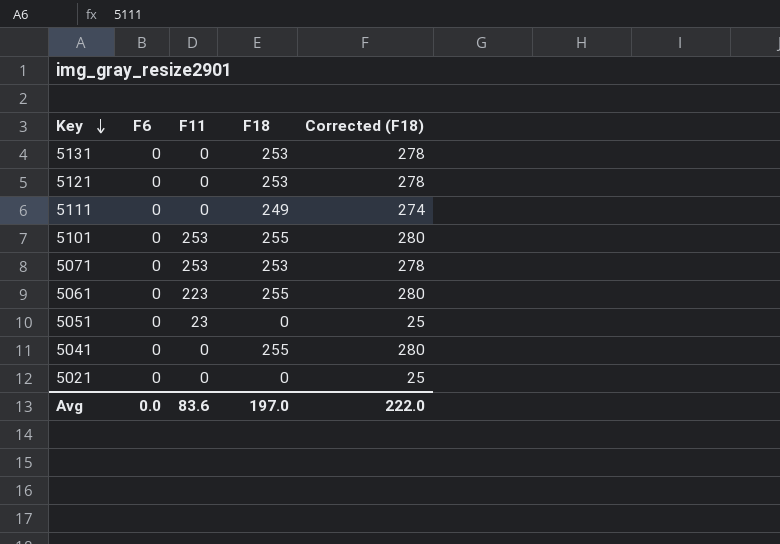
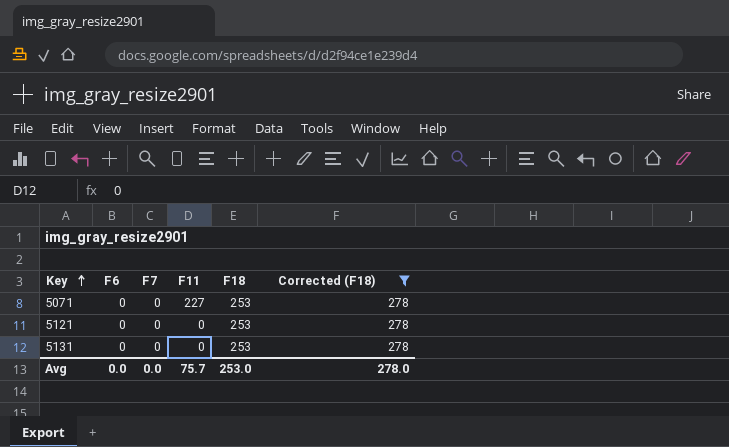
filter: none -> Corrected (F18) = 278
row order: Key descending -> Key ascending
column F7 | position: none -> 3
5071 | F11: 253 -> 227
Avg | F11: 83.6 -> 75.7
Avg | F18: 197.0 -> 253.0
Avg | Corrected (F18): 222.0 -> 278.0

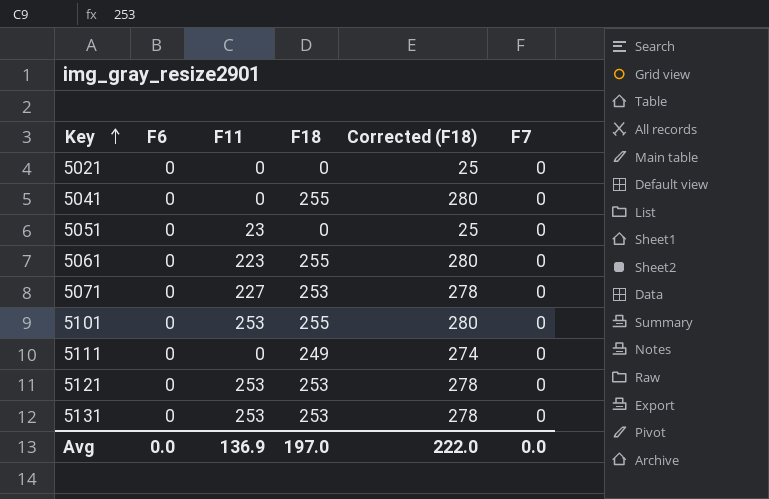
filter: Corrected (F18) = 278 -> none
column F7 | position: 3 -> 6
5121 | F11: 0 -> 253
5131 | F11: 0 -> 253
Avg | F11: 75.7 -> 136.9
Avg | F18: 253.0 -> 197.0
Avg | Corrected (F18): 278.0 -> 222.0

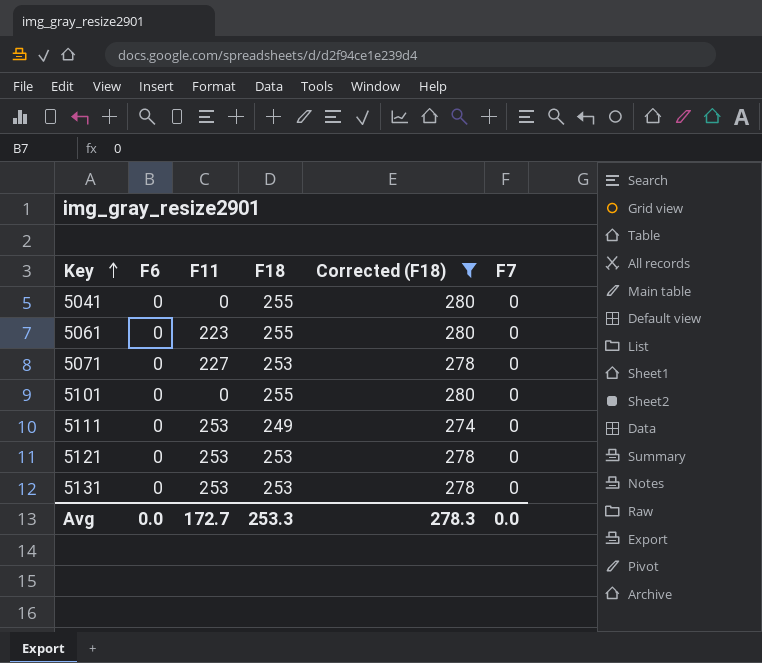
filter: none -> Corrected (F18) != 25
5101 | F11: 253 -> 0
5111 | F11: 0 -> 253
Avg | F11: 136.9 -> 172.7
Avg | F18: 197.0 -> 253.3
Avg | Corrected (F18): 222.0 -> 278.3

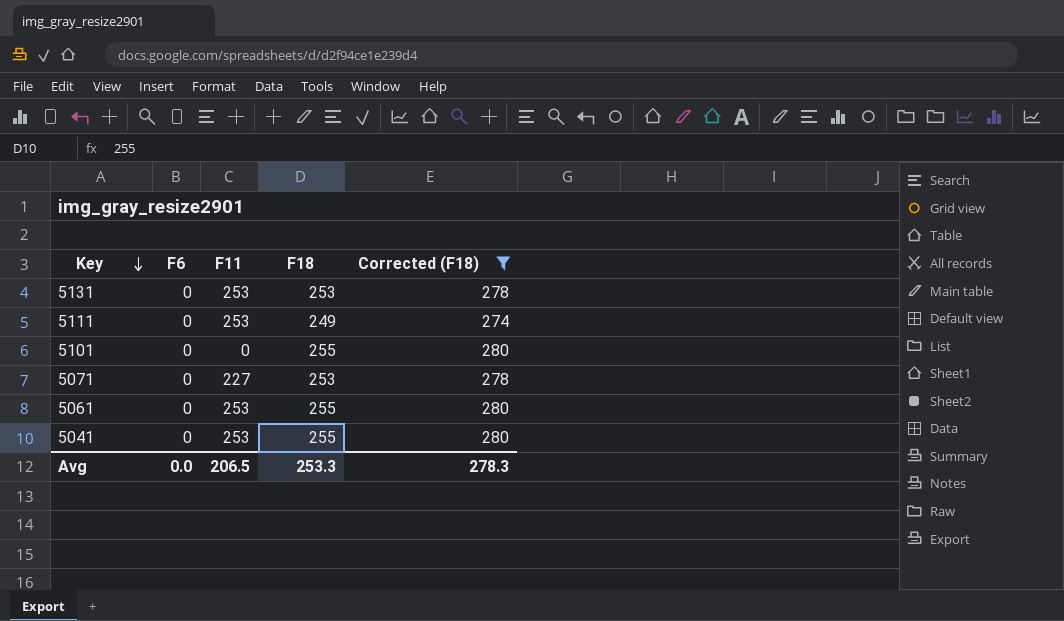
row order: Key ascending -> Key descending
column F7 | position: 6 -> none
row 5121: 0 | 253 | 253 | 278 | 0 -> none
5061 | F11: 223 -> 253
5041 | F11: 0 -> 253
Avg | F11: 172.7 -> 206.5

